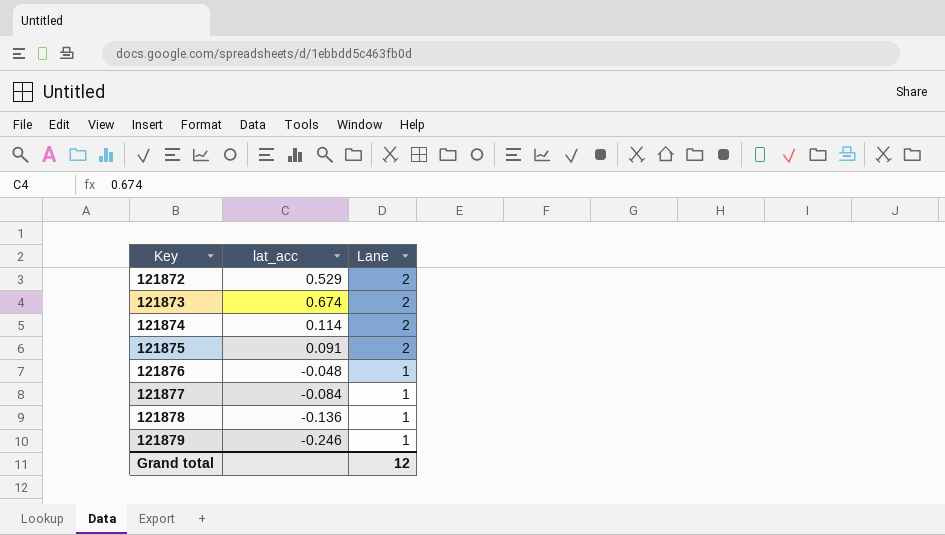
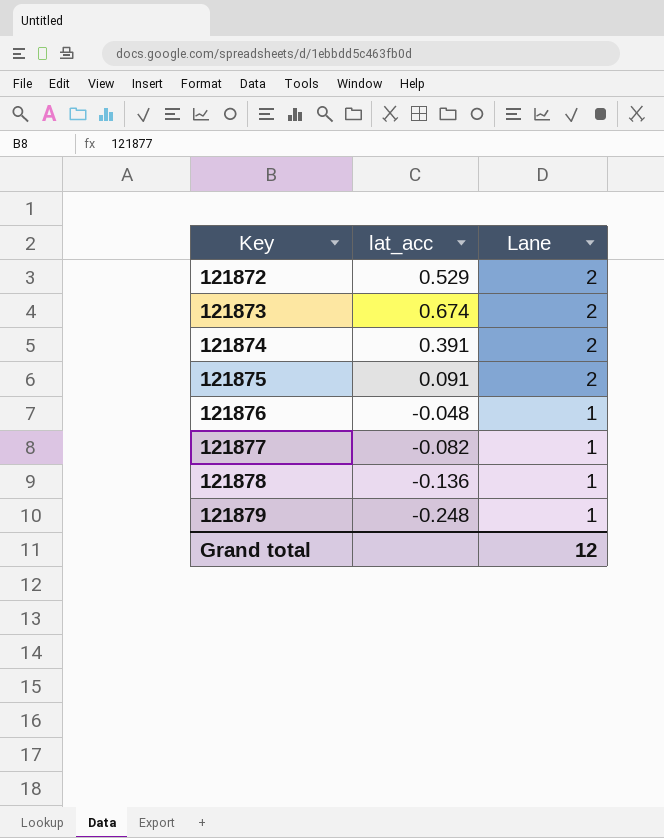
121874 | lat_acc: 0.114 -> 0.391
121877 | lat_acc: -0.084 -> -0.082
121879 | lat_acc: -0.246 -> -0.248

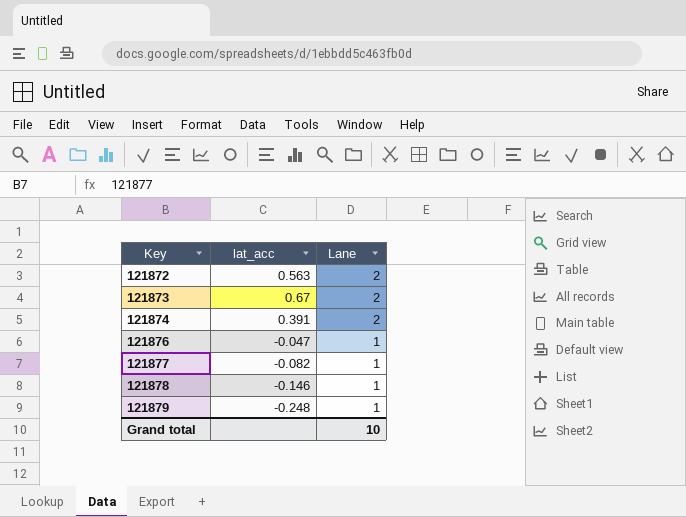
row 121875: 0.091 | 2 -> none
121872 | lat_acc: 0.529 -> 0.563
121873 | lat_acc: 0.674 -> 0.67
121876 | lat_acc: -0.048 -> -0.047
121878 | lat_acc: -0.136 -> -0.146
Grand total | Lane: 12 -> 10

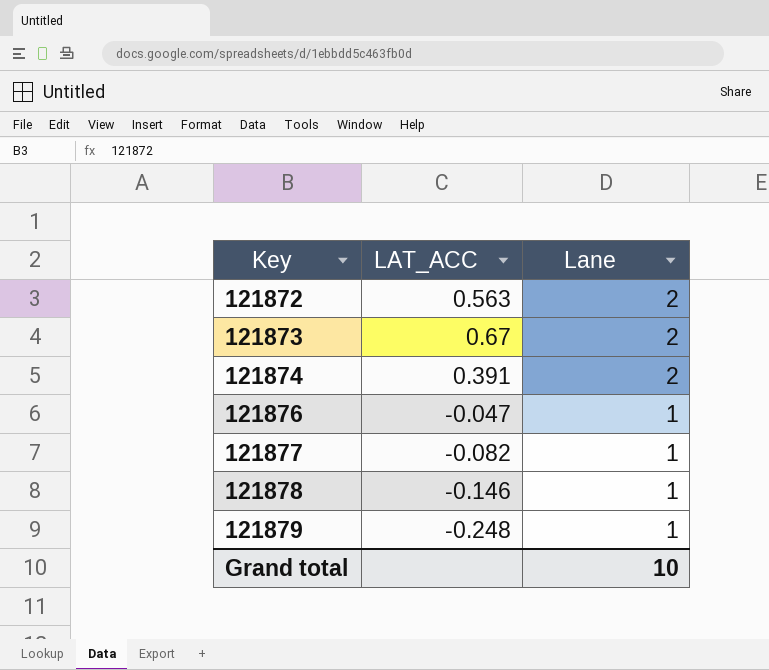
column name: lat_acc -> LAT_ACC

